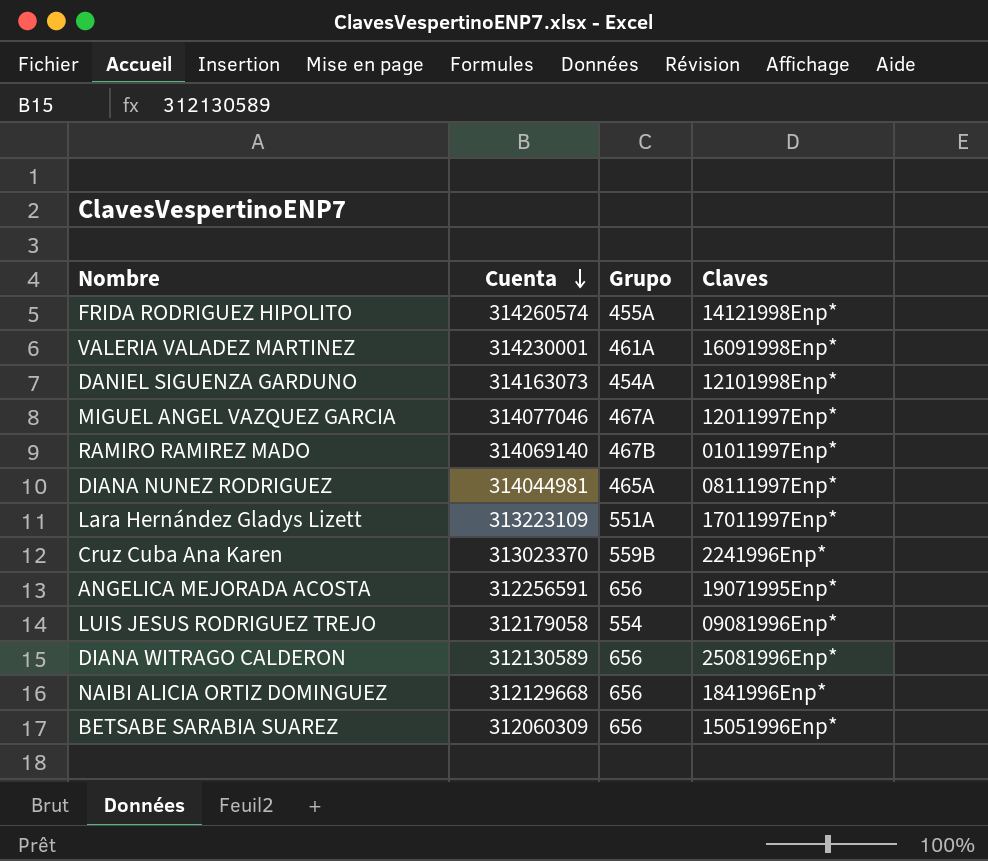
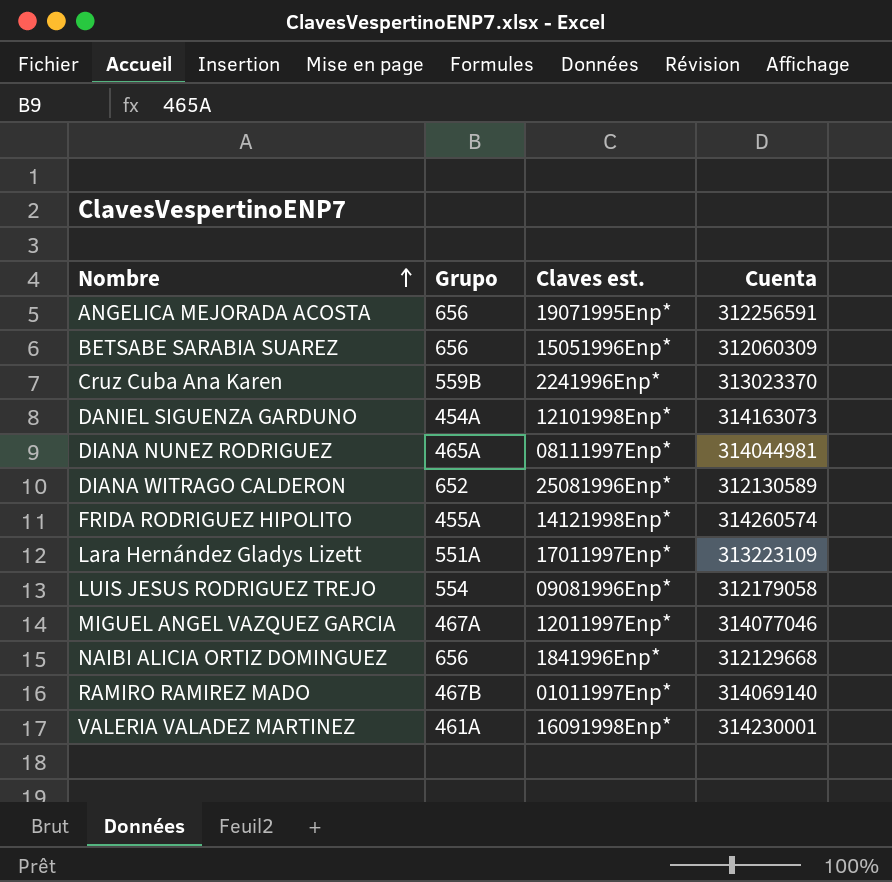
row order: Cuenta descending -> Nombre ascending
column name: Claves -> Claves est.
column Cuenta | position: 2 -> 4
DIANA WITRAGO CALDERON | Grupo: 656 -> 652

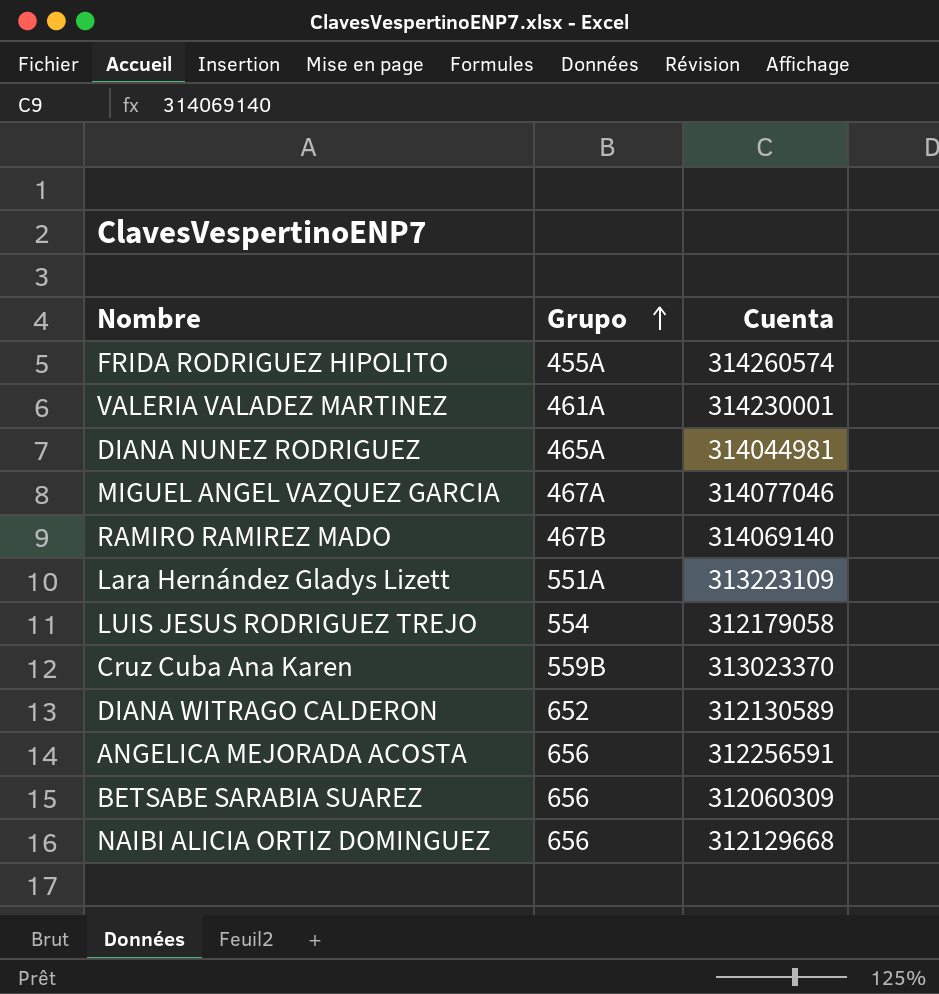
row order: Nombre ascending -> Grupo ascending
column Claves est. | position: 3 -> none
row DANIEL SIGUENZA GARDUNO: 454A | 12101998Enp* | 314163073 -> none

